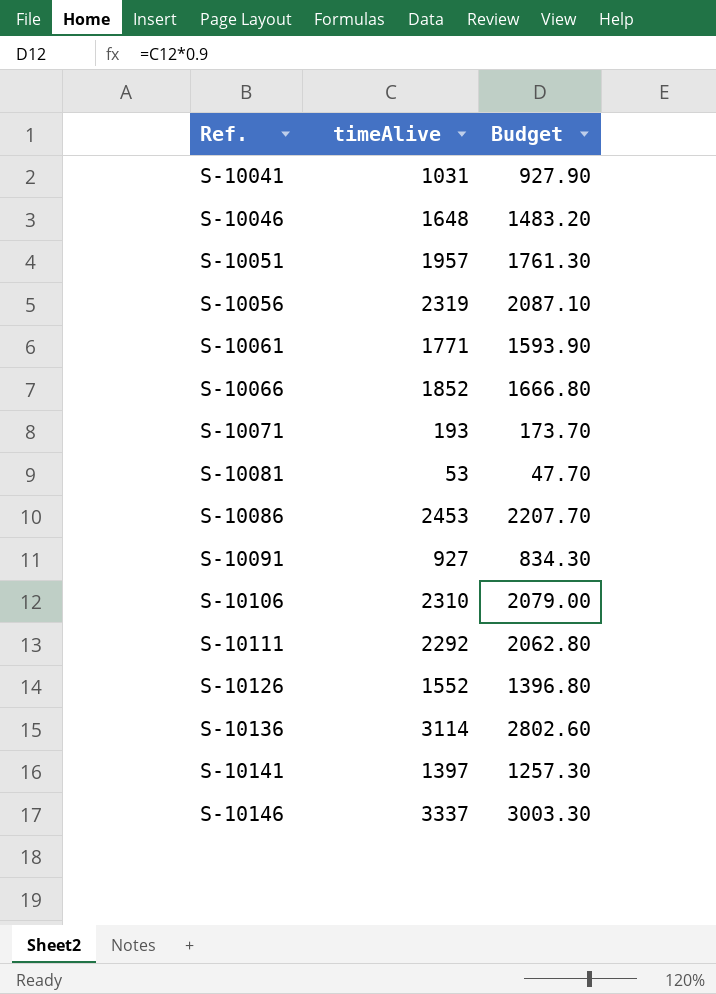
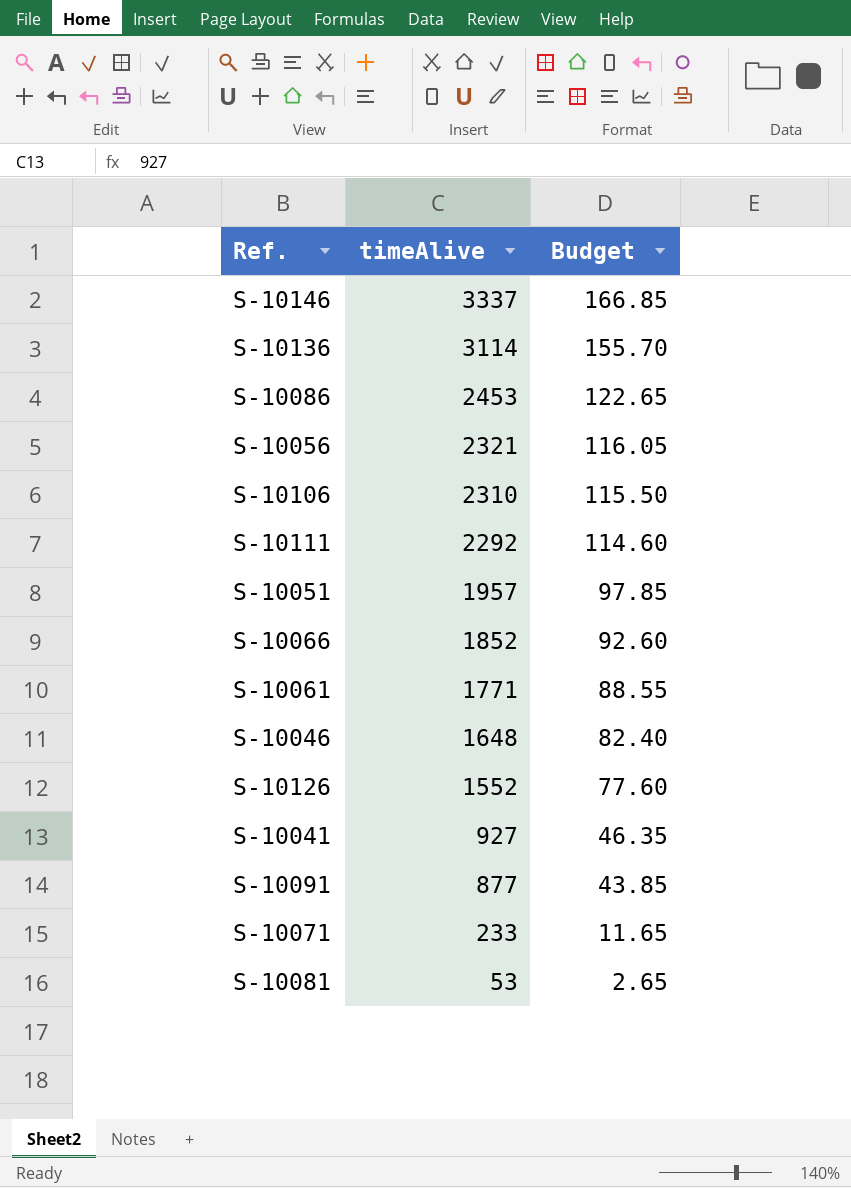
row order: Ref. ascending -> timeAlive descending
column Budget | formula: [timeAlive] * 0.9 -> [timeAlive] * 0.05
row S-10141: 1397 | 1257.30 -> none
S-10056 | timeAlive: 2319 -> 2321
S-10041 | timeAlive: 1031 -> 927
S-10091 | timeAlive: 927 -> 877
S-10071 | timeAlive: 193 -> 233

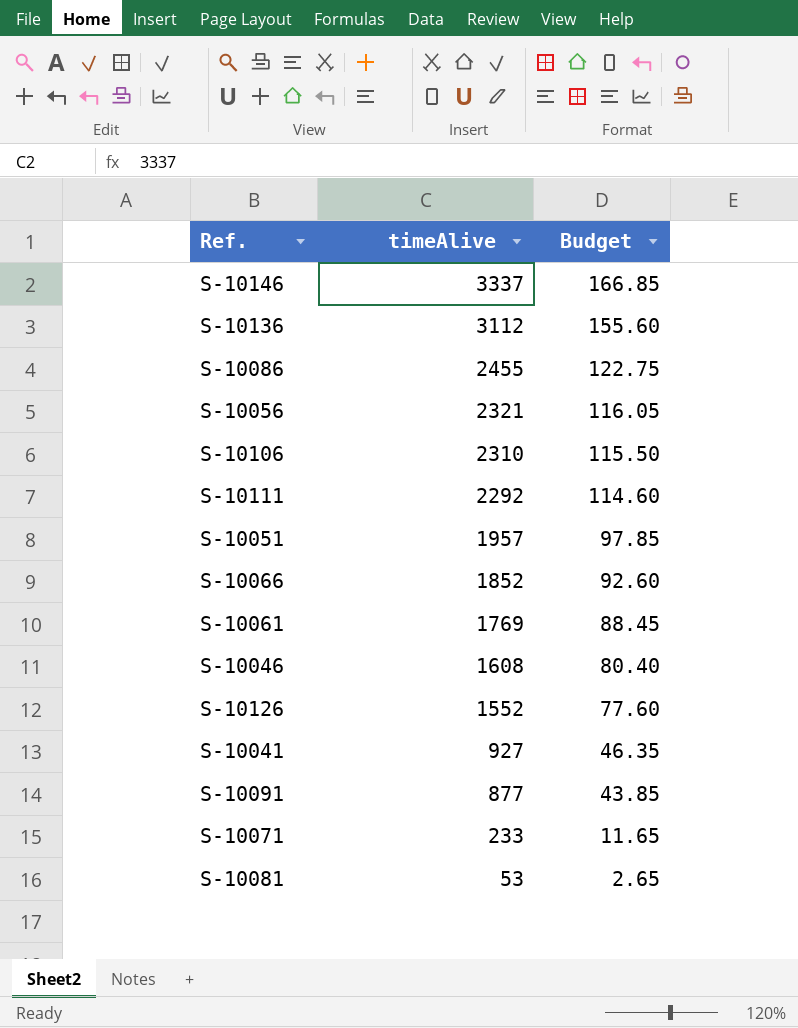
S-10136 | timeAlive: 3114 -> 3112
S-10136 | Budget: 155.70 -> 155.60
S-10086 | timeAlive: 2453 -> 2455
S-10086 | Budget: 122.65 -> 122.75
S-10061 | timeAlive: 1771 -> 1769
S-10061 | Budget: 88.55 -> 88.45
S-10046 | timeAlive: 1648 -> 1608
S-10046 | Budget: 82.40 -> 80.40

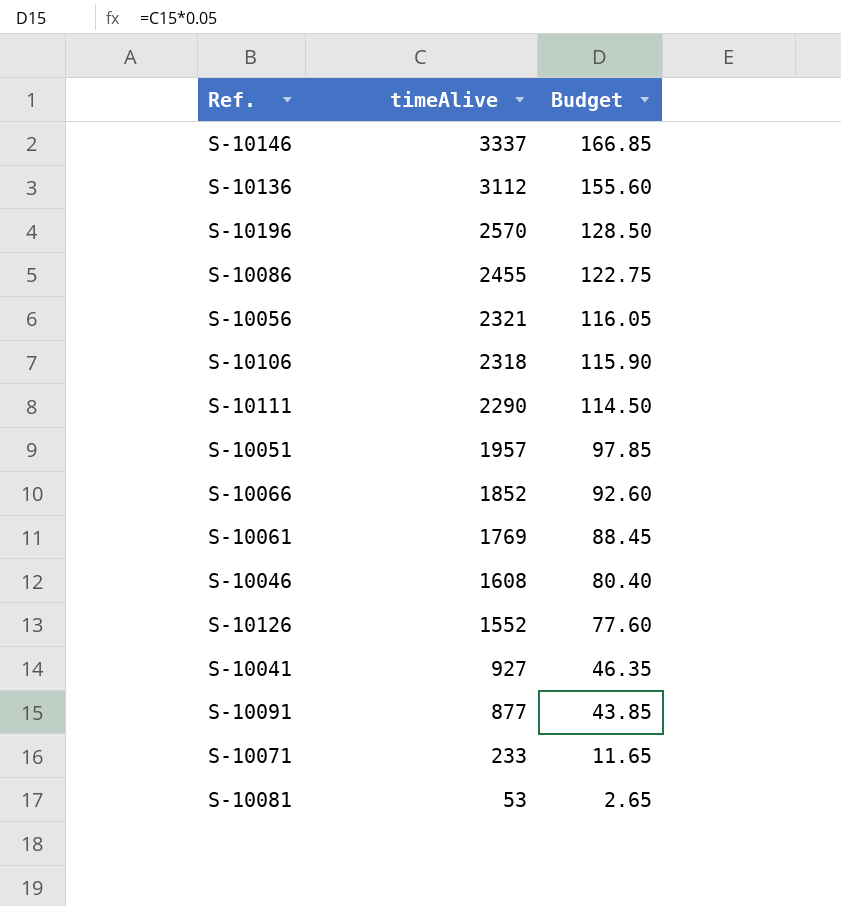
row S-10196: none -> 2570 | 128.50
S-10106 | timeAlive: 2310 -> 2318
S-10106 | Budget: 115.50 -> 115.90
S-10111 | timeAlive: 2292 -> 2290
S-10111 | Budget: 114.60 -> 114.50

